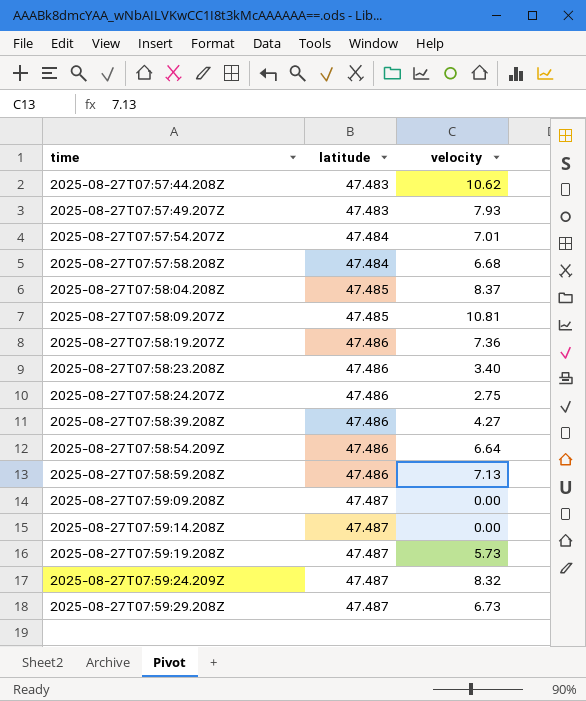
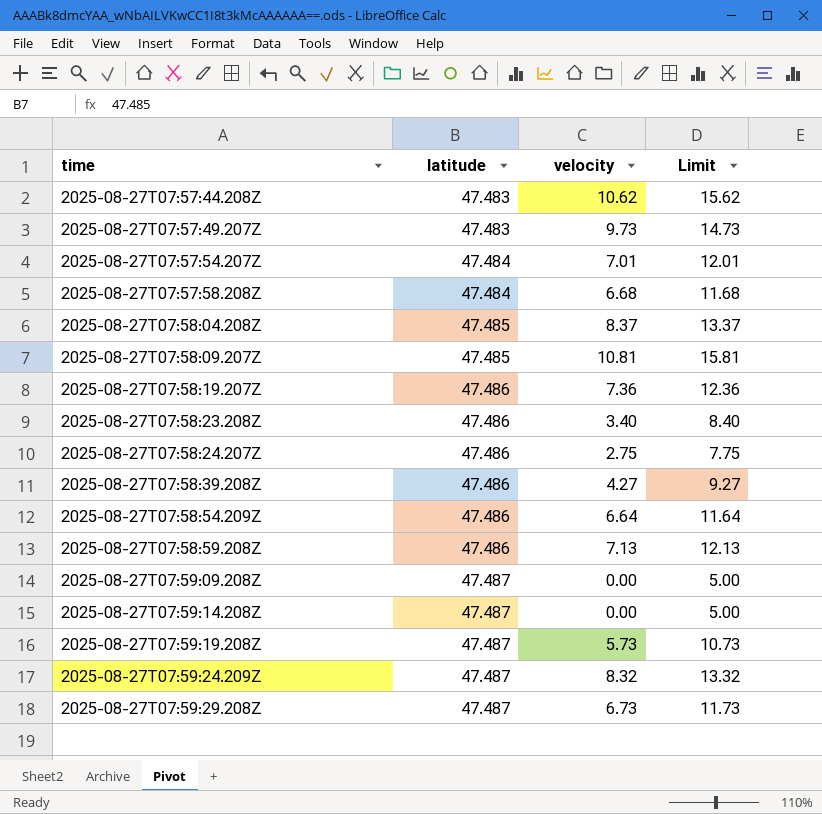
column Limit | formula: none -> [velocity] + 5
2025-08-27T07:57:49.207Z | velocity: 7.93 -> 9.73

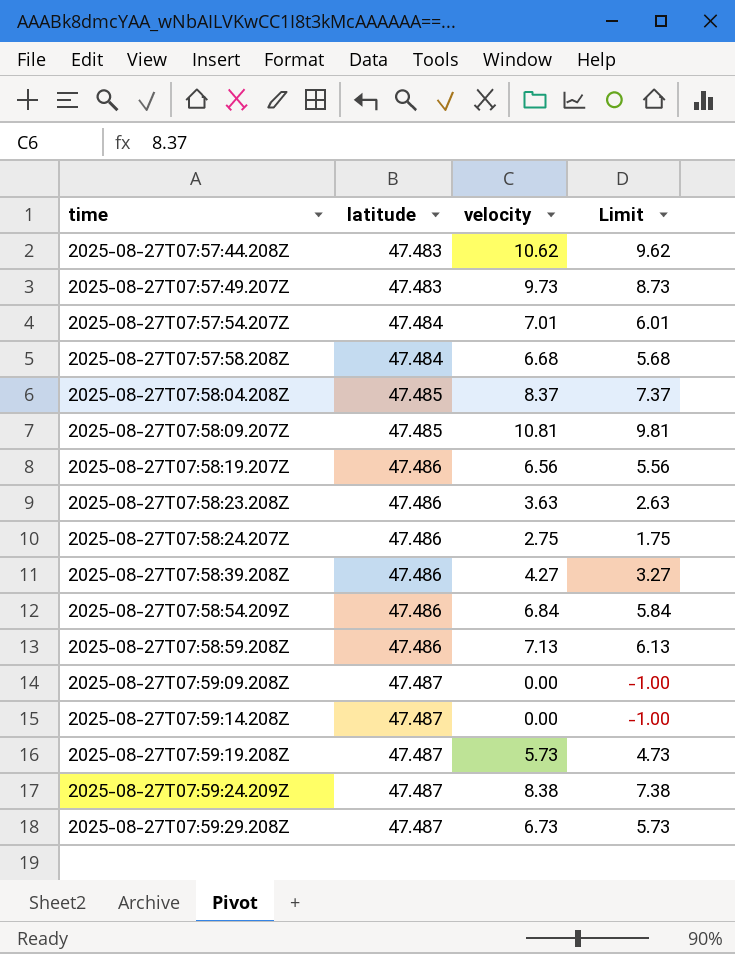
column Limit | formula: [velocity] + 5 -> [velocity] - 1
2025-08-27T07:58:19.207Z | velocity: 7.36 -> 6.56
2025-08-27T07:58:23.208Z | velocity: 3.40 -> 3.63
2025-08-27T07:58:54.209Z | velocity: 6.64 -> 6.84
2025-08-27T07:59:24.209Z | velocity: 8.32 -> 8.38

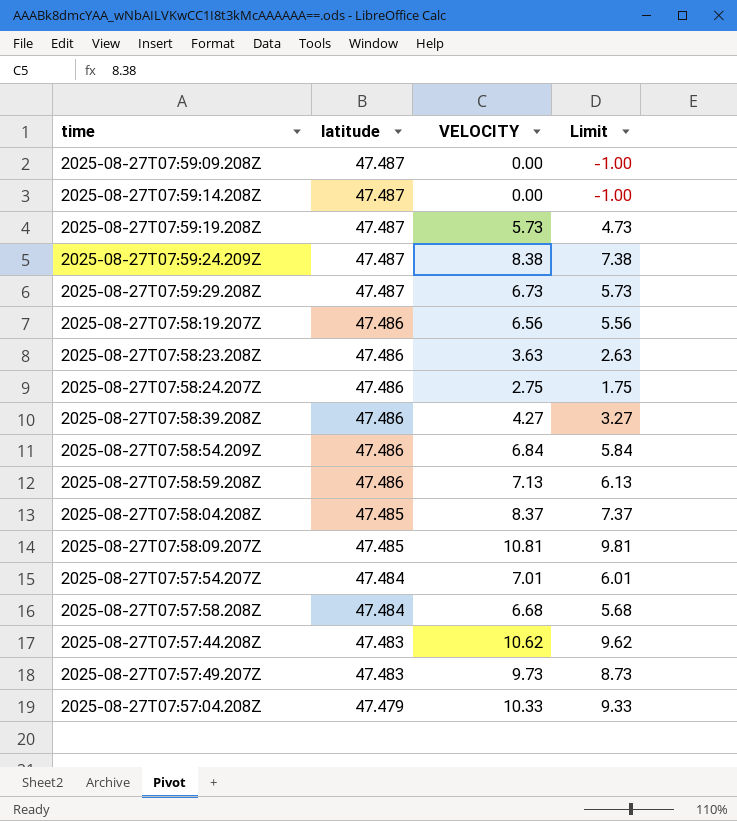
row order: time ascending -> latitude descending
column name: velocity -> VELOCITY
row 2025-08-27T07:57:04.208Z: none -> 47.479 | 10.33 | 9.33

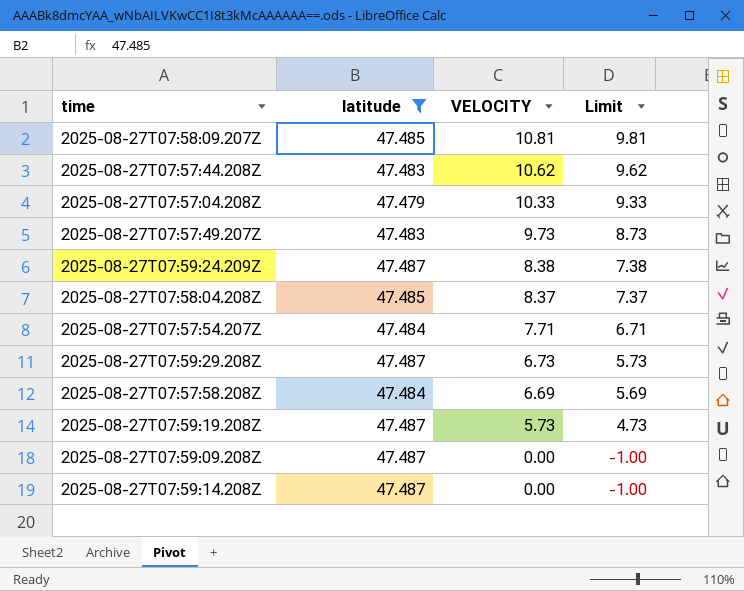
filter: none -> latitude != 47.486
row order: latitude descending -> VELOCITY descending
2025-08-27T07:57:54.207Z | VELOCITY: 7.01 -> 7.71
2025-08-27T07:57:54.207Z | Limit: 6.01 -> 6.71
2025-08-27T07:57:58.208Z | VELOCITY: 6.68 -> 6.69
2025-08-27T07:57:58.208Z | Limit: 5.68 -> 5.69

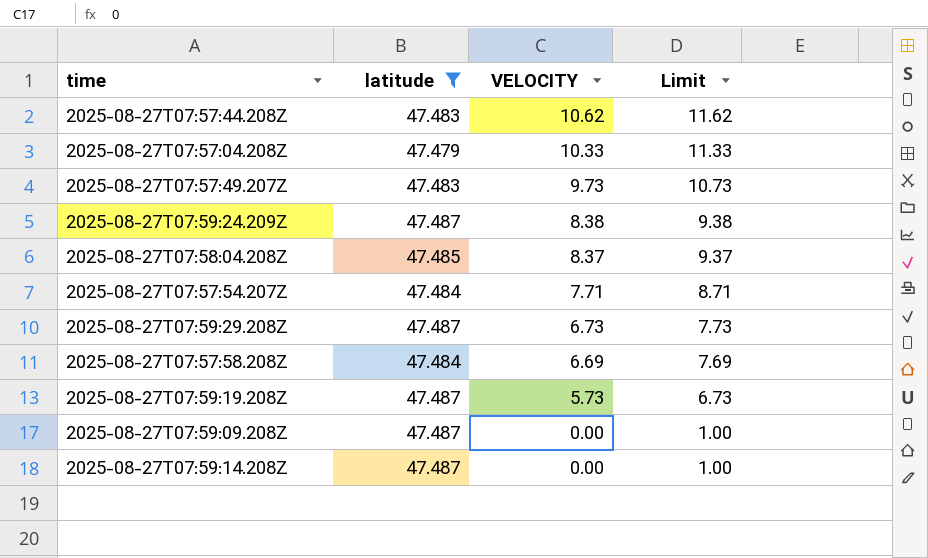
column Limit | formula: [VELOCITY] - 1 -> [VELOCITY] + 1
row 2025-08-27T07:58:09.207Z: 47.485 | 10.81 | 9.81 -> none

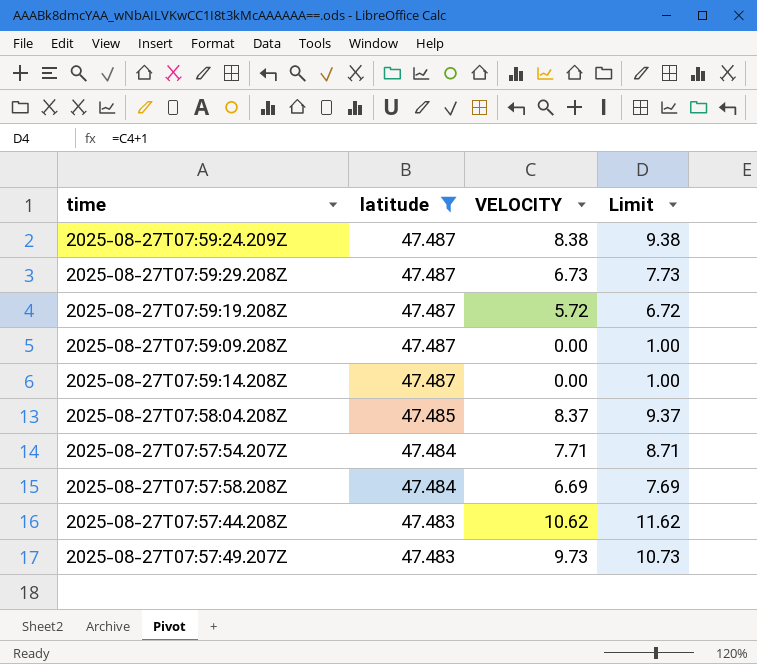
row order: VELOCITY descending -> latitude descending
row 2025-08-27T07:57:04.208Z: 47.479 | 10.33 | 11.33 -> none
2025-08-27T07:59:19.208Z | VELOCITY: 5.73 -> 5.72
2025-08-27T07:59:19.208Z | Limit: 6.73 -> 6.72

